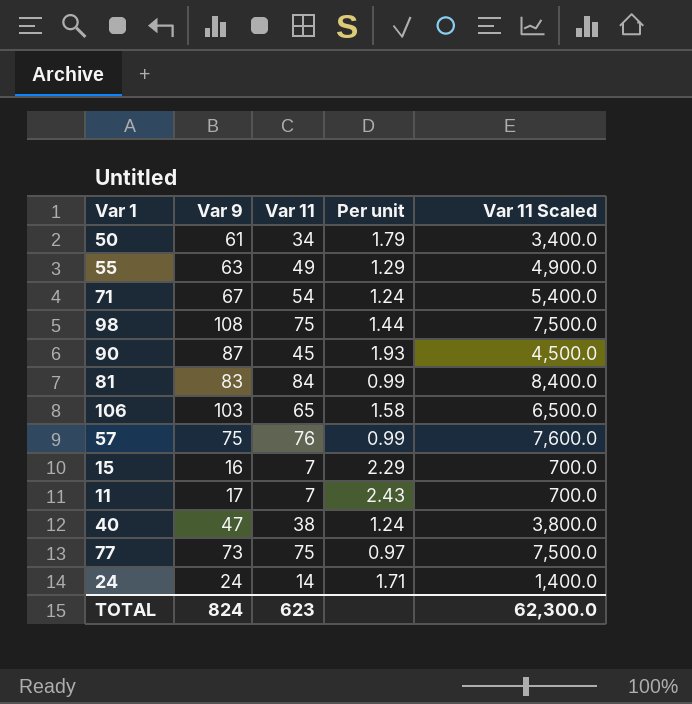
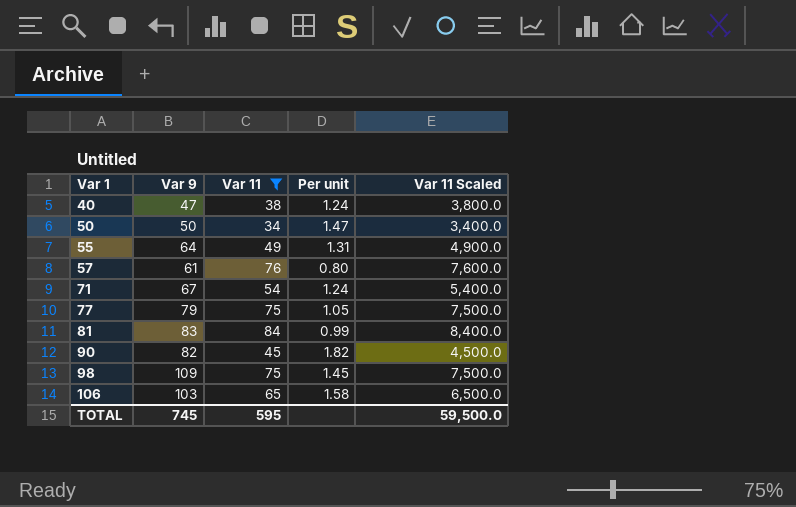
filter: none -> Var 11 >= 34
row order: none -> Var 1 ascending
50 | Var 9: 61 -> 50
50 | Per unit: 1.79 -> 1.47
55 | Var 9: 63 -> 64
55 | Per unit: 1.29 -> 1.31
57 | Var 9: 75 -> 61
57 | Per unit: 0.99 -> 0.80
77 | Var 9: 73 -> 79
77 | Per unit: 0.97 -> 1.05
90 | Var 9: 87 -> 82
90 | Per unit: 1.93 -> 1.82
98 | Var 9: 108 -> 109
98 | Per unit: 1.44 -> 1.45
TOTAL | Var 9: 824 -> 745
TOTAL | Var 11: 623 -> 595
TOTAL | Var 11 Scaled: 62,300.0 -> 59,500.0

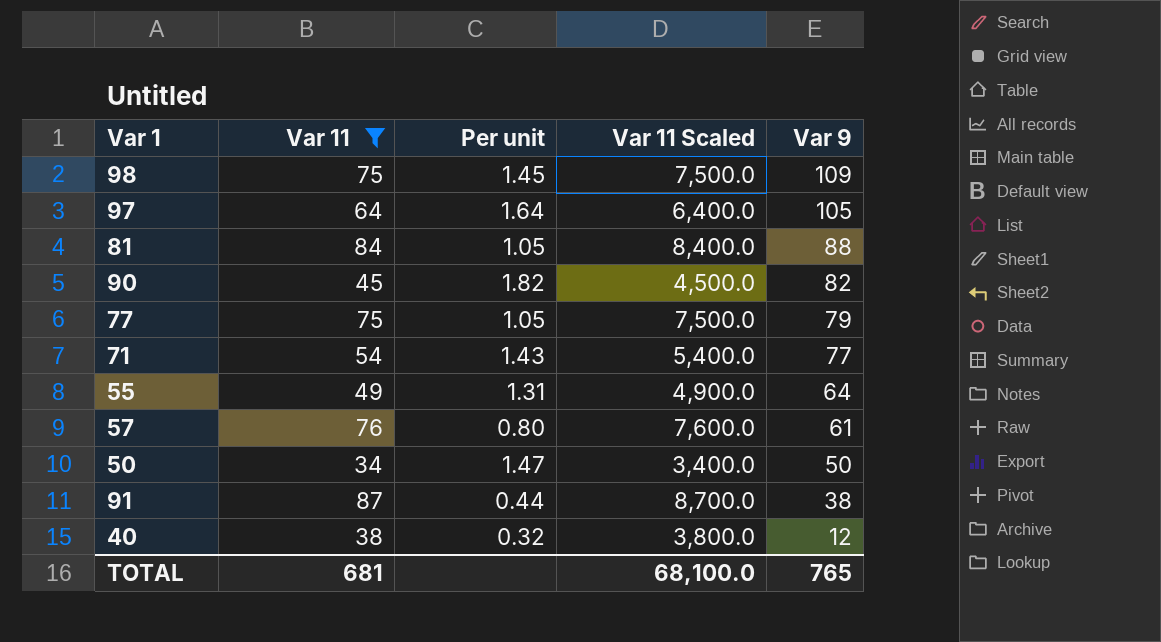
row order: Var 1 ascending -> Var 9 descending
column Var 9 | position: 2 -> 5
row 106: 103 | 65 | 1.58 | 6,500.0 -> none
row 97: none -> 64 | 1.64 | 6,400.0 | 105
81 | Per unit: 0.99 -> 1.05
81 | Var 9: 83 -> 88
71 | Per unit: 1.24 -> 1.43
71 | Var 9: 67 -> 77
row 91: none -> 87 | 0.44 | 8,700.0 | 38
40 | Per unit: 1.24 -> 0.32
40 | Var 9: 47 -> 12
TOTAL | Var 11: 595 -> 681
TOTAL | Var 11 Scaled: 59,500.0 -> 68,100.0
TOTAL | Var 9: 745 -> 765

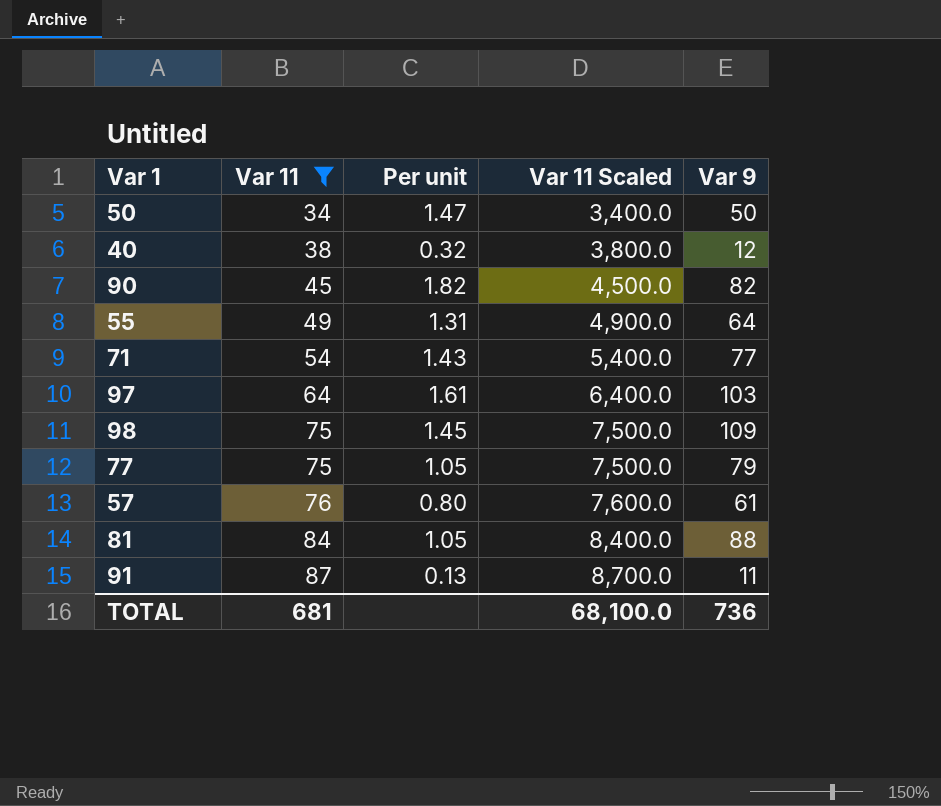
row order: Var 9 descending -> Var 11 ascending
97 | Per unit: 1.64 -> 1.61
97 | Var 9: 105 -> 103
91 | Per unit: 0.44 -> 0.13
91 | Var 9: 38 -> 11
TOTAL | Var 9: 765 -> 736

